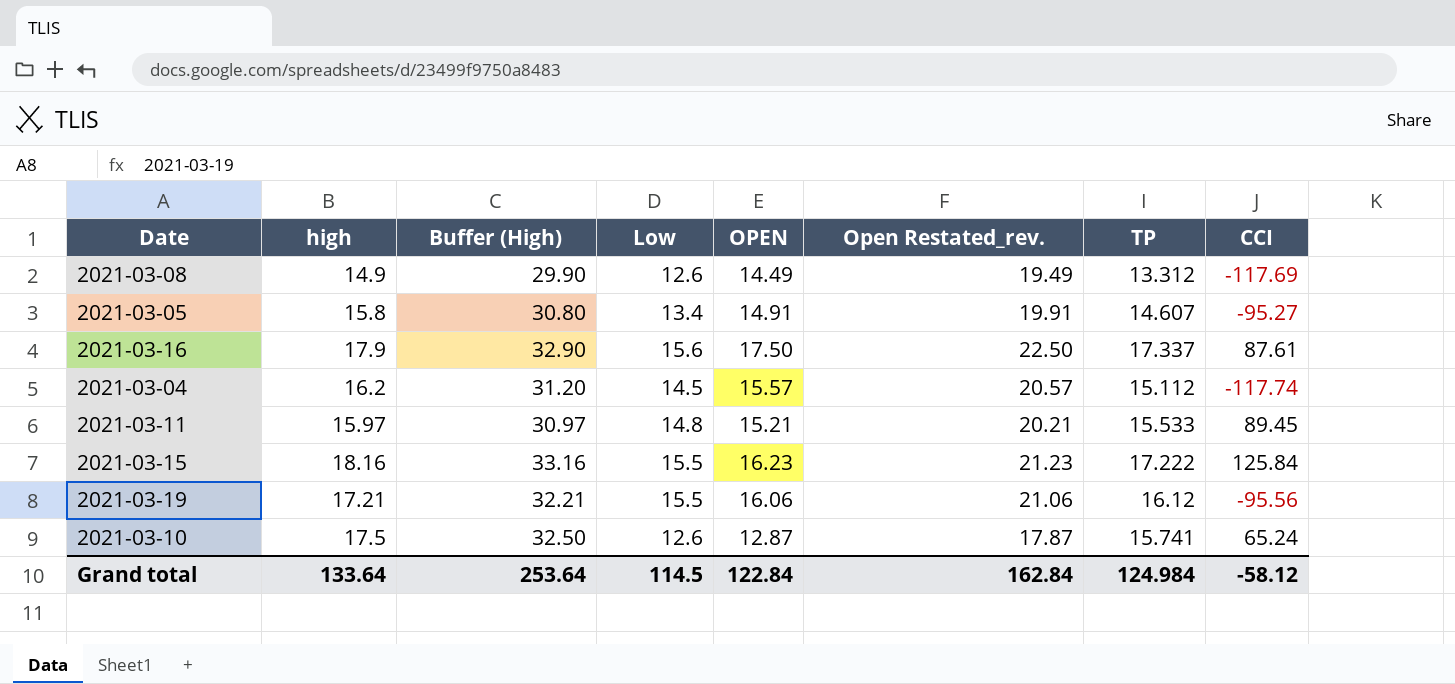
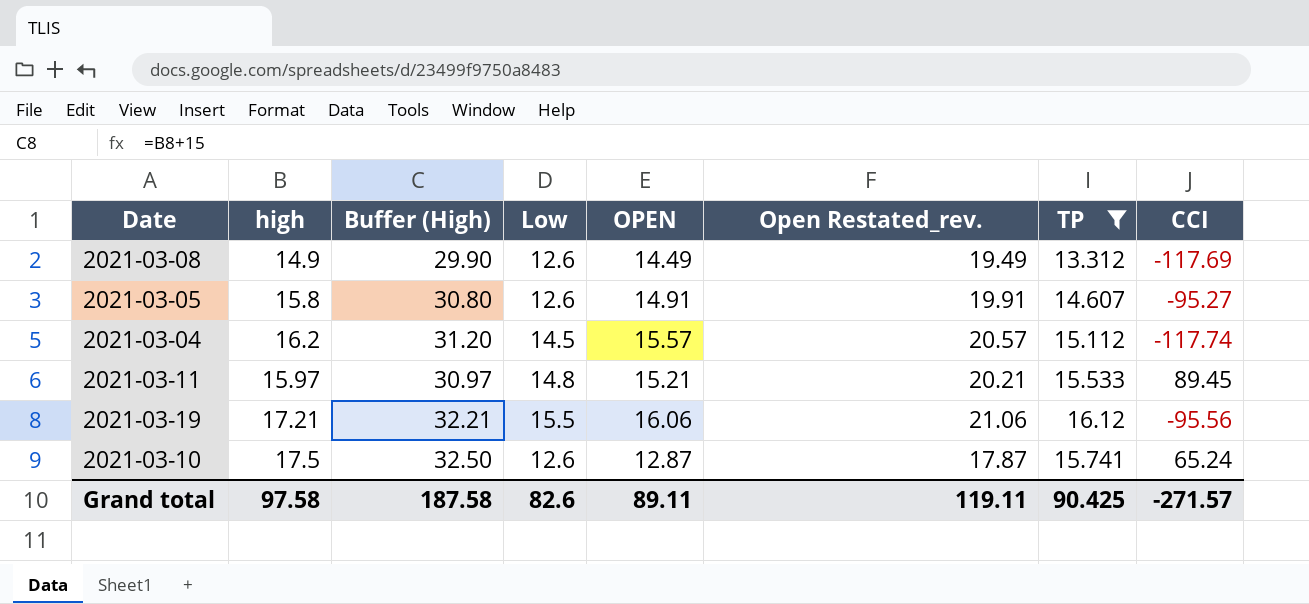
filter: none -> TP <= 16.12
2021-03-05 | Low: 13.4 -> 12.6
Grand total | high: 133.64 -> 97.58
Grand total | Buffer (High): 253.64 -> 187.58
Grand total | Low: 114.5 -> 82.6
Grand total | OPEN: 122.84 -> 89.11
Grand total | Open Restated_rev.: 162.84 -> 119.11
Grand total | TP: 124.984 -> 90.425
Grand total | CCI: -58.12 -> -271.57

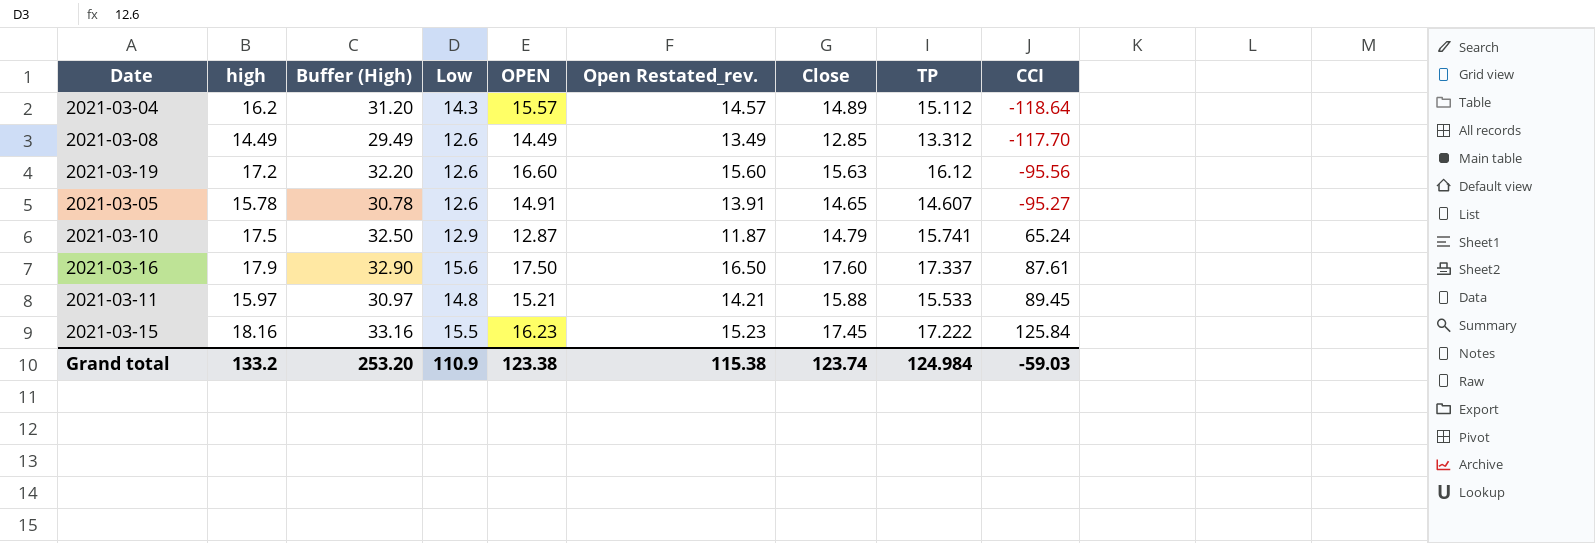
filter: TP <= 16.12 -> none
row order: none -> CCI ascending
column Open Restated_rev. | formula: [OPEN] + 5 -> [OPEN] - 1
column Close | position: none -> 7
2021-03-04 | Low: 14.5 -> 14.3
2021-03-04 | CCI: -117.74 -> -118.64
2021-03-08 | high: 14.9 -> 14.49
2021-03-08 | Buffer (High): 29.90 -> 29.49
2021-03-08 | CCI: -117.69 -> -117.70
2021-03-19 | high: 17.21 -> 17.2
2021-03-19 | Buffer (High): 32.21 -> 32.20
2021-03-19 | Low: 15.5 -> 12.6
2021-03-19 | OPEN: 16.06 -> 16.60
2021-03-05 | high: 15.8 -> 15.78
2021-03-05 | Buffer (High): 30.80 -> 30.78
2021-03-10 | Low: 12.6 -> 12.9
Grand total | high: 97.58 -> 133.2
Grand total | Buffer (High): 187.58 -> 253.20
Grand total | Low: 82.6 -> 110.9
Grand total | OPEN: 89.11 -> 123.38
Grand total | Open Restated_rev.: 119.11 -> 115.38
Grand total | TP: 90.425 -> 124.984
Grand total | CCI: -271.57 -> -59.03

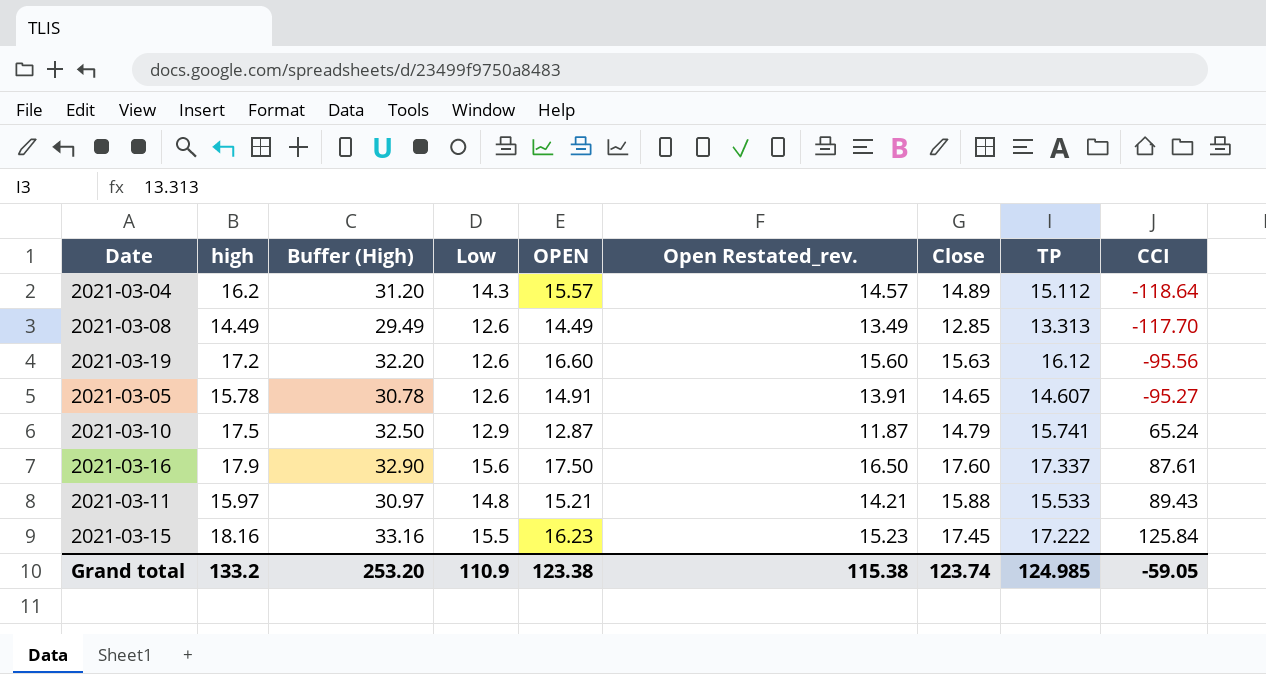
2021-03-08 | TP: 13.312 -> 13.313
2021-03-11 | CCI: 89.45 -> 89.43
Grand total | TP: 124.984 -> 124.985
Grand total | CCI: -59.03 -> -59.05

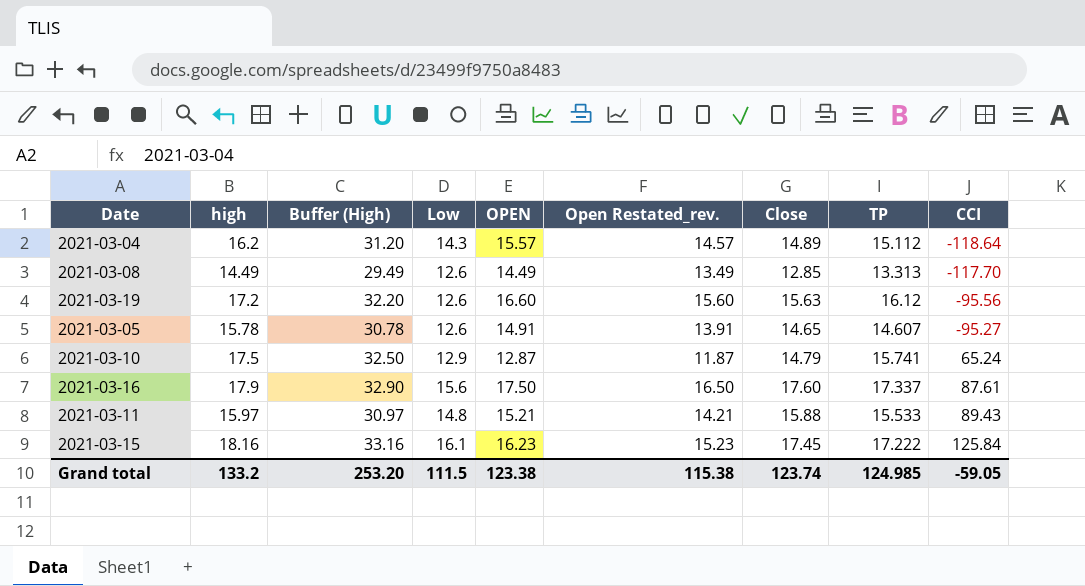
2021-03-15 | Low: 15.5 -> 16.1
Grand total | Low: 110.9 -> 111.5

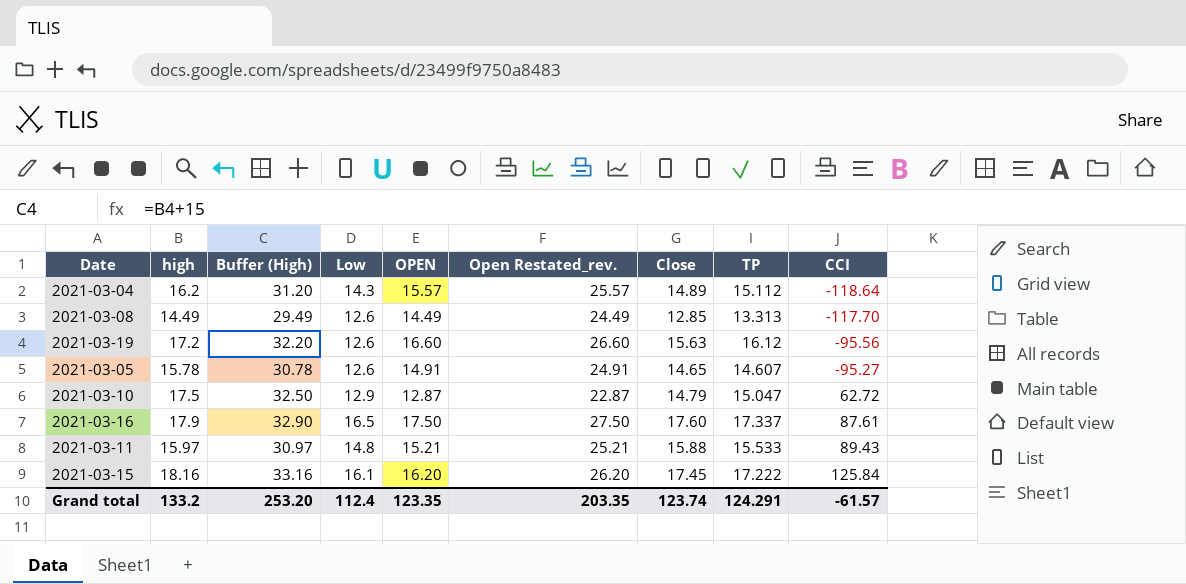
column Open Restated_rev. | formula: [OPEN] - 1 -> [OPEN] + 10
2021-03-10 | TP: 15.741 -> 15.047
2021-03-10 | CCI: 65.24 -> 62.72
2021-03-16 | Low: 15.6 -> 16.5
2021-03-15 | OPEN: 16.23 -> 16.20
Grand total | Low: 111.5 -> 112.4
Grand total | OPEN: 123.38 -> 123.35
Grand total | Open Restated_rev.: 115.38 -> 203.35
Grand total | TP: 124.985 -> 124.291
Grand total | CCI: -59.05 -> -61.57

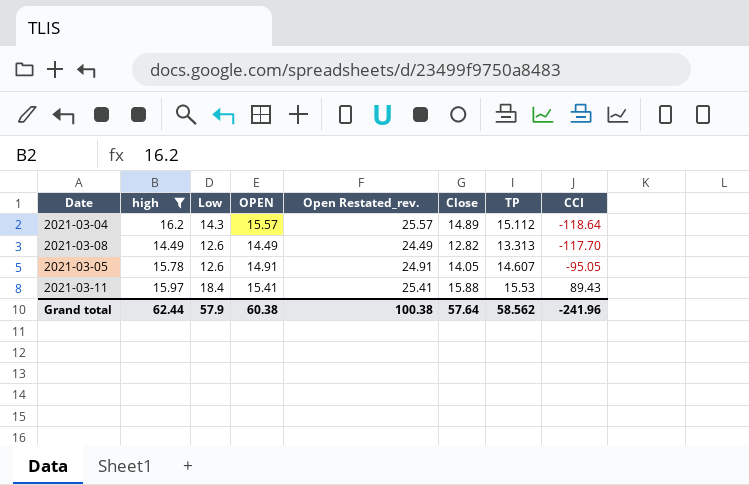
filter: none -> high <= 16.2
column Buffer (High) | formula: [high] + 15 -> none
2021-03-08 | Close: 12.85 -> 12.82
2021-03-05 | Close: 14.65 -> 14.05
2021-03-05 | CCI: -95.27 -> -95.05
2021-03-11 | Low: 14.8 -> 18.4
2021-03-11 | OPEN: 15.21 -> 15.41
2021-03-11 | Open Restated_rev.: 25.21 -> 25.41
2021-03-11 | TP: 15.533 -> 15.53
Grand total | high: 133.2 -> 62.44
Grand total | Low: 112.4 -> 57.9
Grand total | OPEN: 123.35 -> 60.38
Grand total | Open Restated_rev.: 203.35 -> 100.38
Grand total | Close: 123.74 -> 57.64
Grand total | TP: 124.291 -> 58.562
Grand total | CCI: -61.57 -> -241.96

